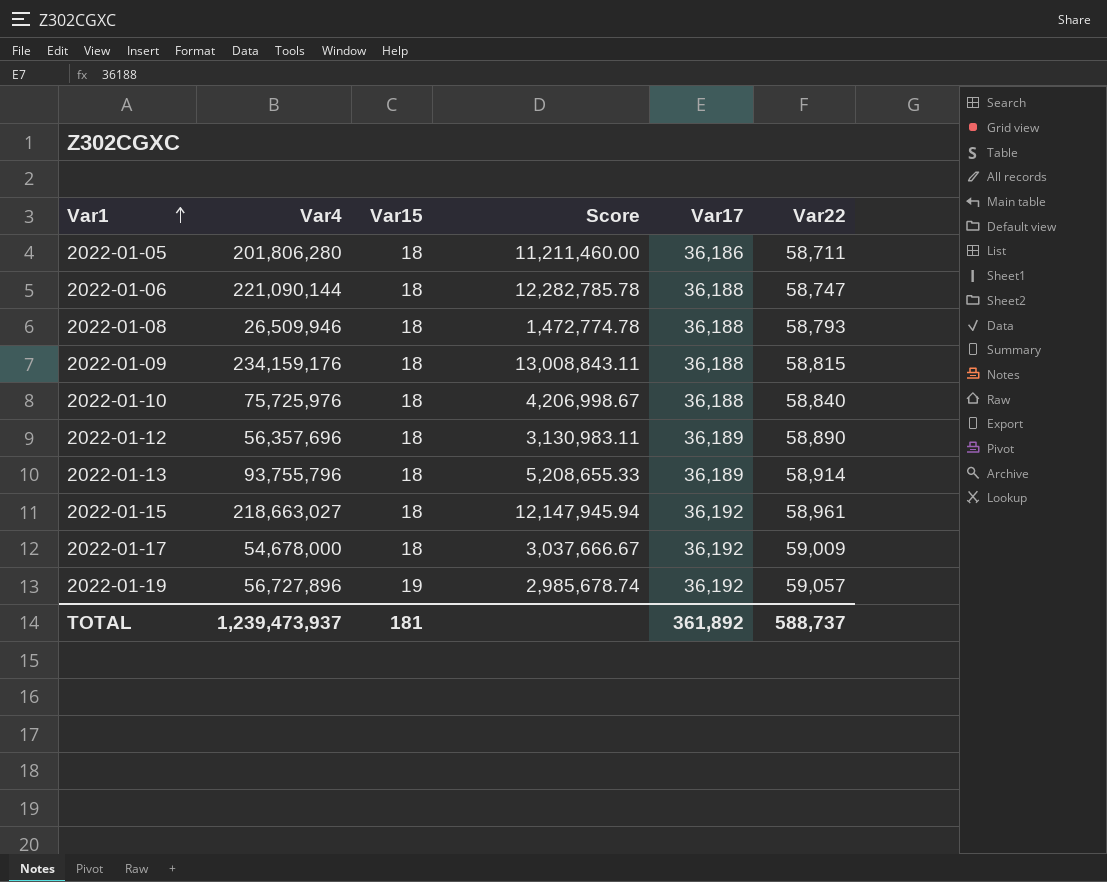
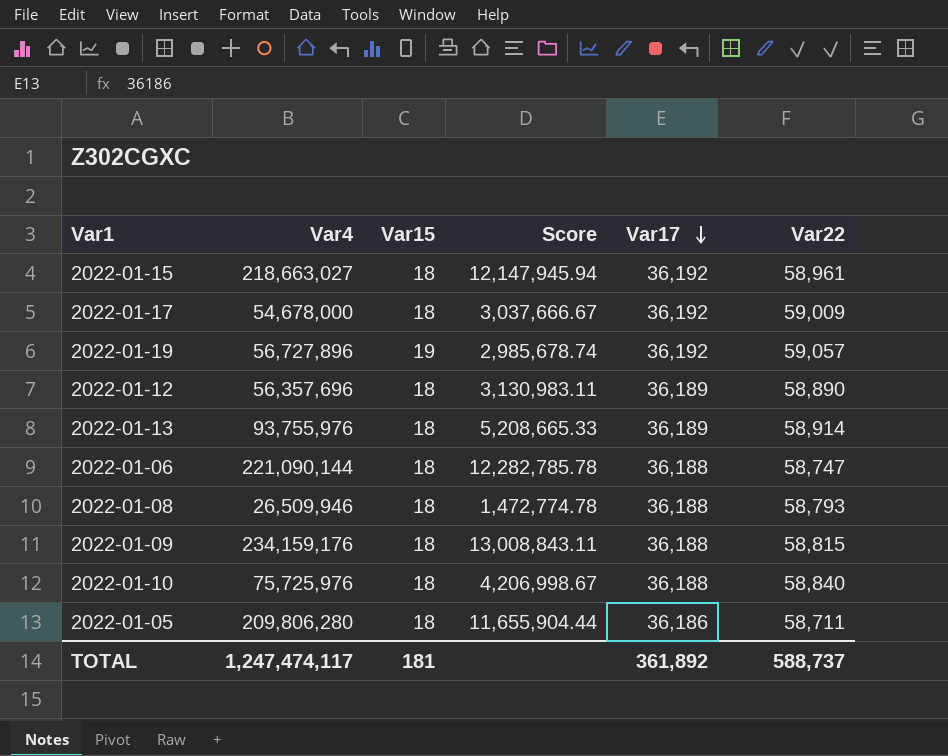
row order: Var1 ascending -> Var17 descending
2022-01-13 | Var4: 93,755,796 -> 93,755,976
2022-01-13 | Score: 5,208,655.33 -> 5,208,665.33
2022-01-05 | Var4: 201,806,280 -> 209,806,280
2022-01-05 | Score: 11,211,460.00 -> 11,655,904.44
TOTAL | Var4: 1,239,473,937 -> 1,247,474,117

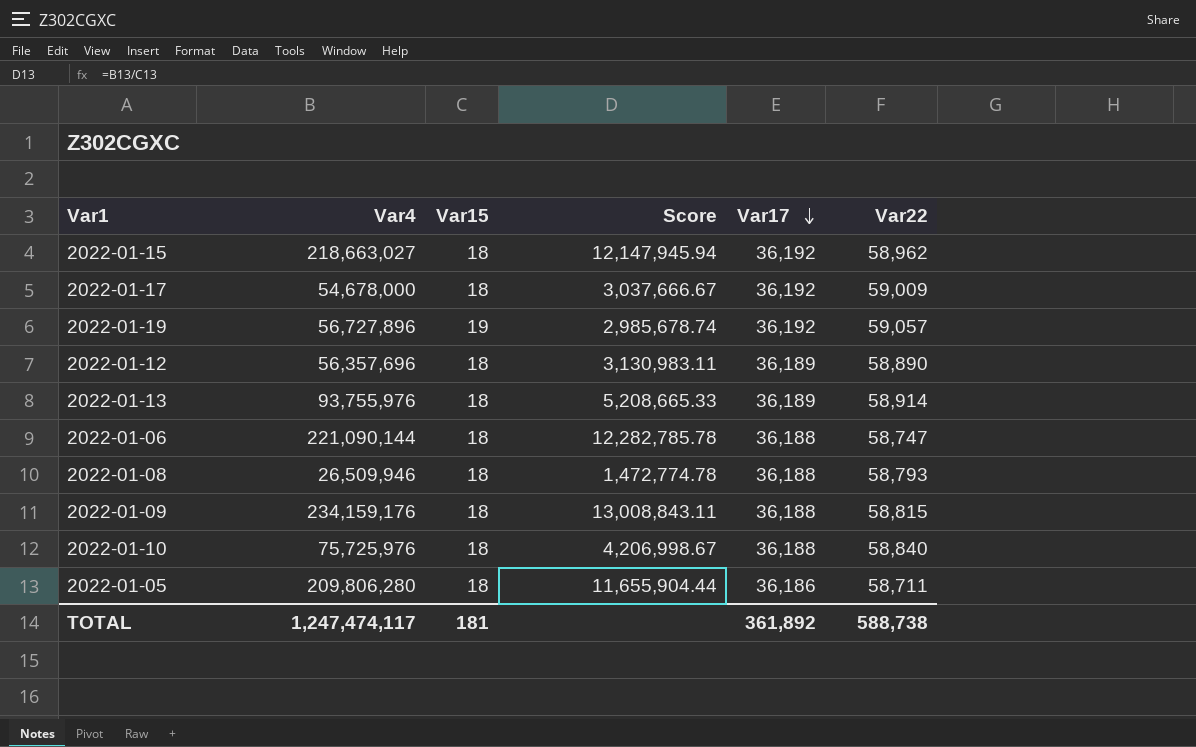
2022-01-15 | Var22: 58,961 -> 58,962
TOTAL | Var22: 588,737 -> 588,738

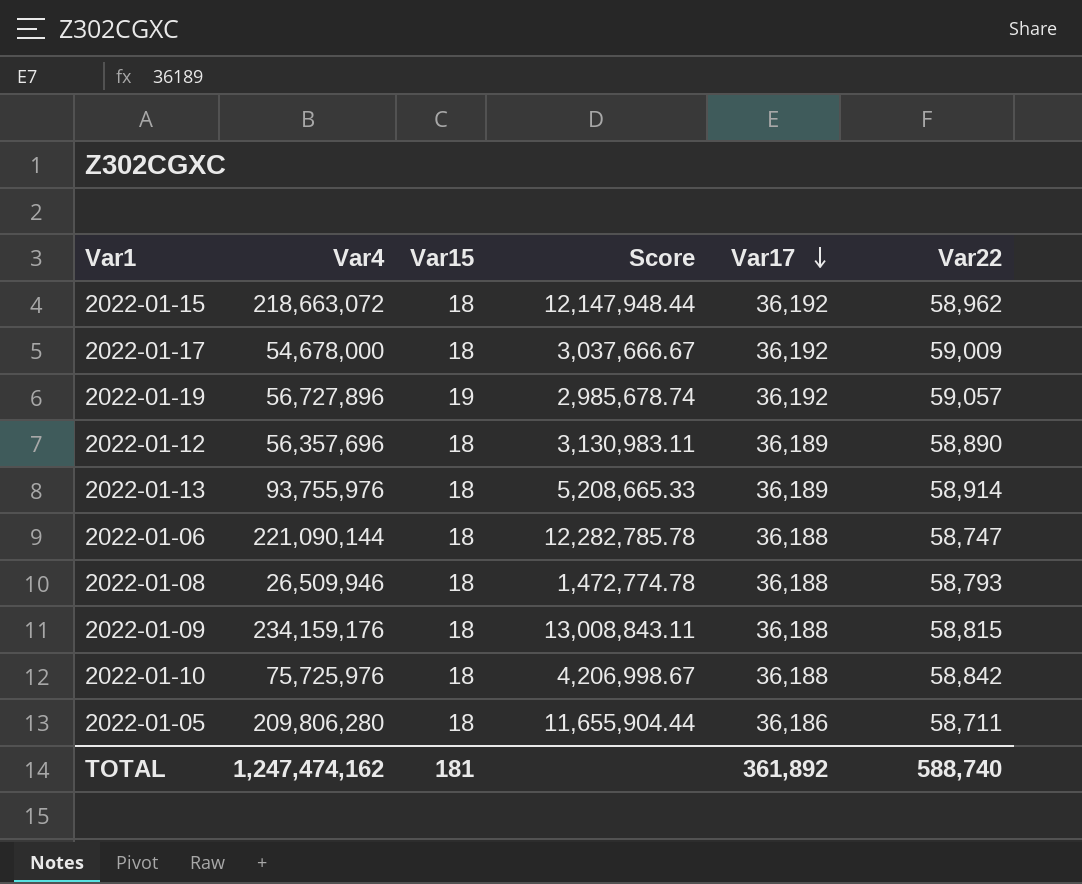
2022-01-15 | Var4: 218,663,027 -> 218,663,072
2022-01-15 | Score: 12,147,945.94 -> 12,147,948.44
2022-01-10 | Var22: 58,840 -> 58,842
TOTAL | Var4: 1,247,474,117 -> 1,247,474,162
TOTAL | Var22: 588,738 -> 588,740

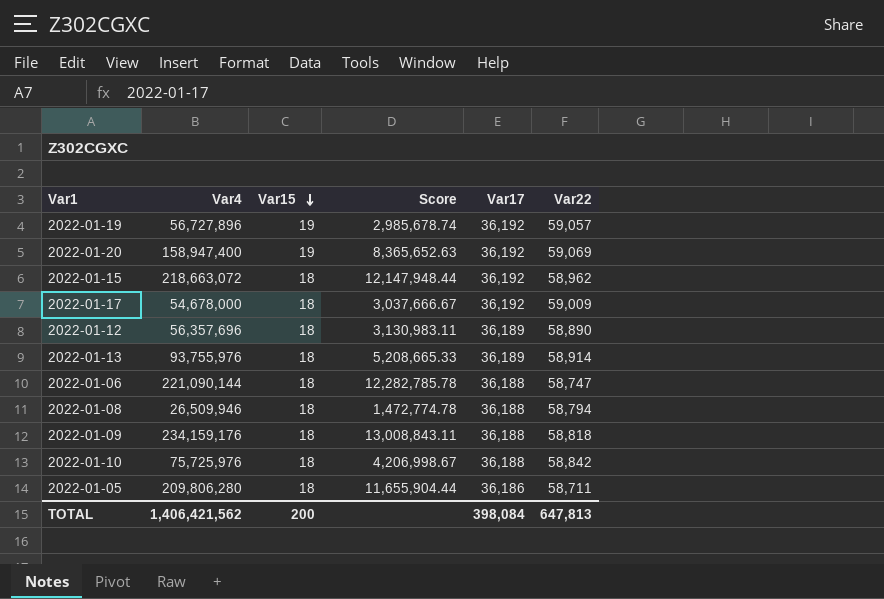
row order: Var17 descending -> Var15 descending
row 2022-01-20: none -> 158,947,400 | 19 | 8,365,652.63 | 36,192 | 59,069
2022-01-08 | Var22: 58,793 -> 58,794
2022-01-09 | Var22: 58,815 -> 58,818
TOTAL | Var4: 1,247,474,162 -> 1,406,421,562
TOTAL | Var15: 181 -> 200
TOTAL | Var17: 361,892 -> 398,084
TOTAL | Var22: 588,740 -> 647,813

